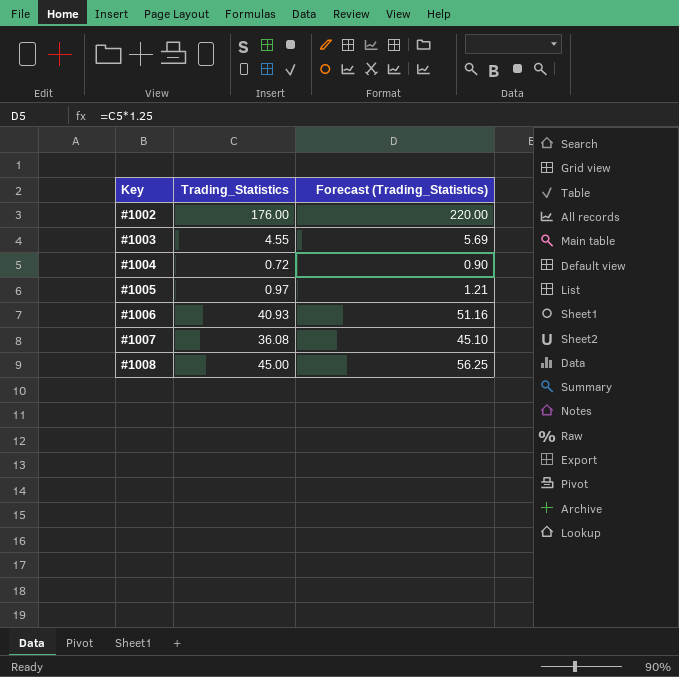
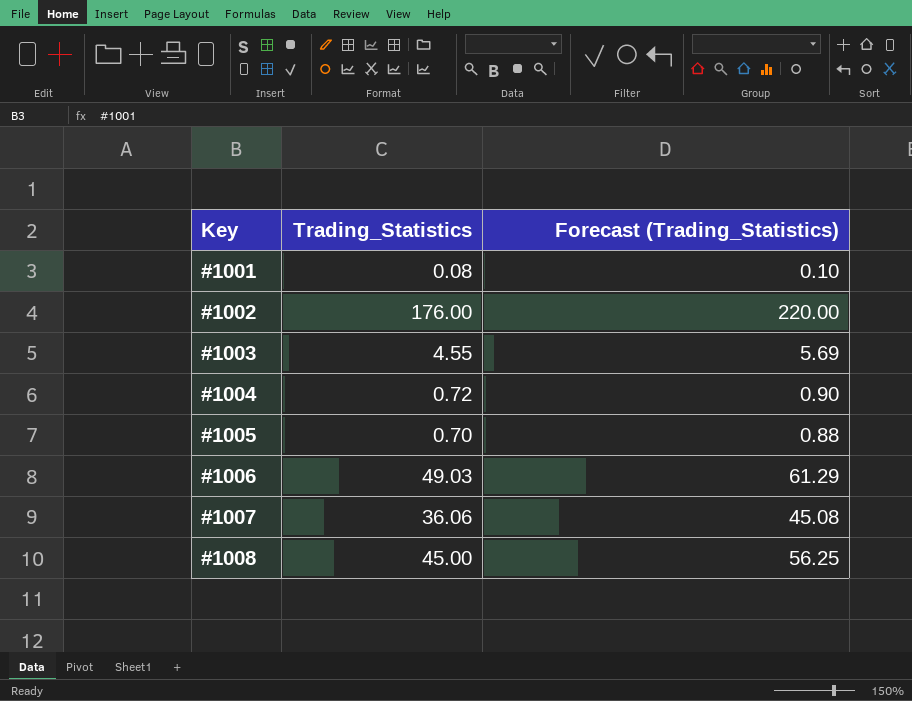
row #1001: none -> 0.08 | 0.10
#1005 | Trading_Statistics: 0.97 -> 0.70
#1005 | Forecast (Trading_Statistics): 1.21 -> 0.88
#1006 | Trading_Statistics: 40.93 -> 49.03
#1006 | Forecast (Trading_Statistics): 51.16 -> 61.29
#1007 | Trading_Statistics: 36.08 -> 36.06
#1007 | Forecast (Trading_Statistics): 45.10 -> 45.08

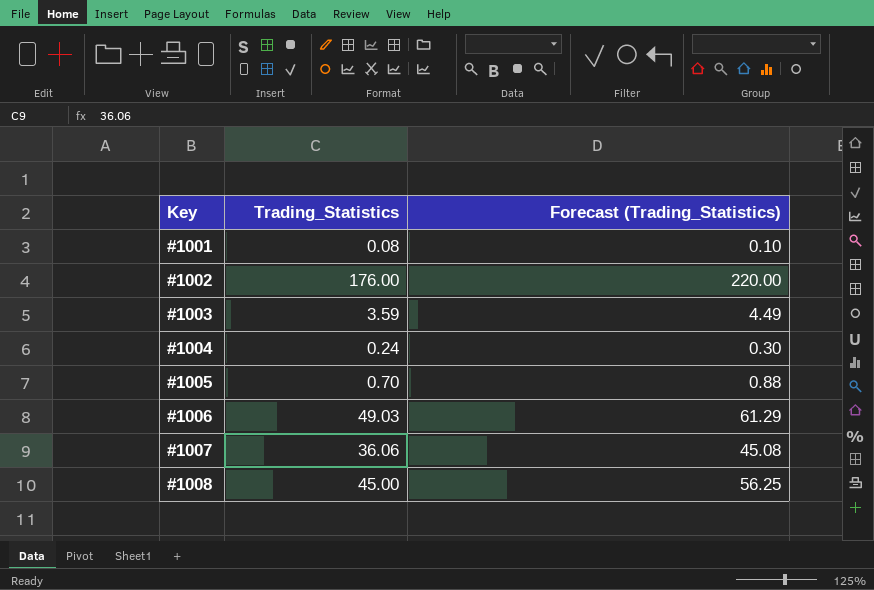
#1003 | Trading_Statistics: 4.55 -> 3.59
#1003 | Forecast (Trading_Statistics): 5.69 -> 4.49
#1004 | Trading_Statistics: 0.72 -> 0.24
#1004 | Forecast (Trading_Statistics): 0.90 -> 0.30

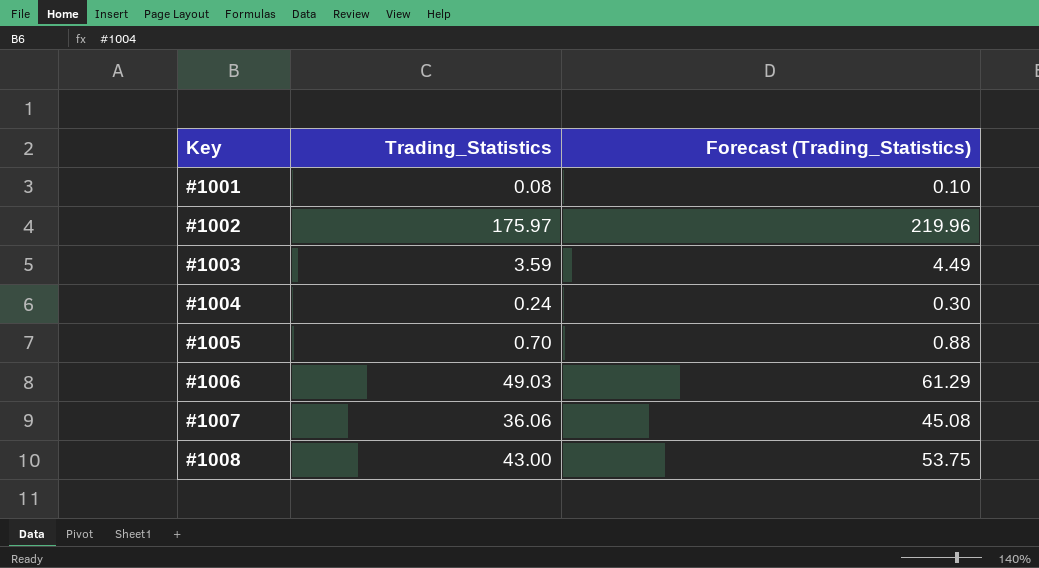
#1002 | Trading_Statistics: 176.00 -> 175.97
#1002 | Forecast (Trading_Statistics): 220.00 -> 219.96
#1008 | Trading_Statistics: 45.00 -> 43.00
#1008 | Forecast (Trading_Statistics): 56.25 -> 53.75

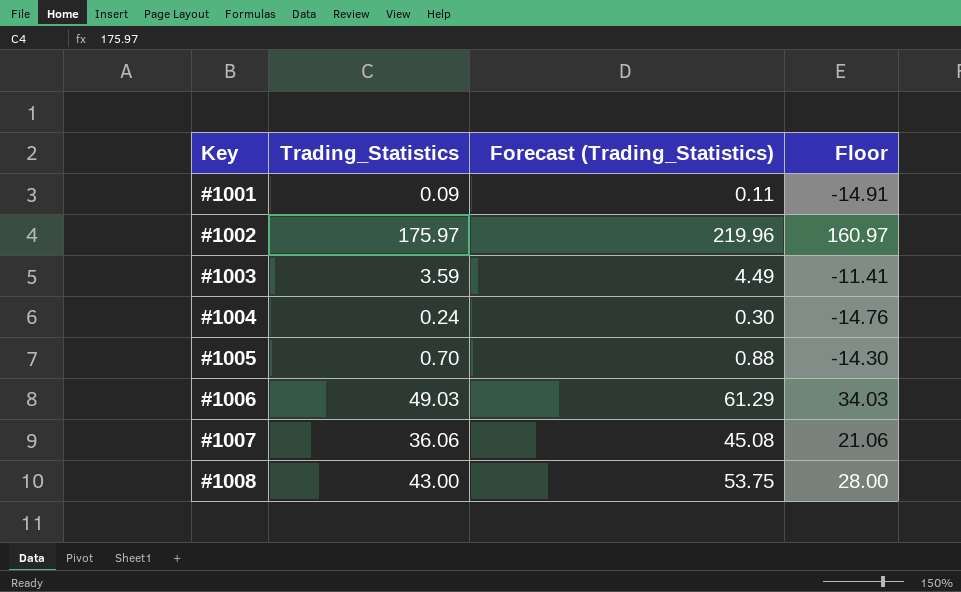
column Floor | formula: none -> [Trading_Statistics] - 15
#1001 | Trading_Statistics: 0.08 -> 0.09
#1001 | Forecast (Trading_Statistics): 0.10 -> 0.11

